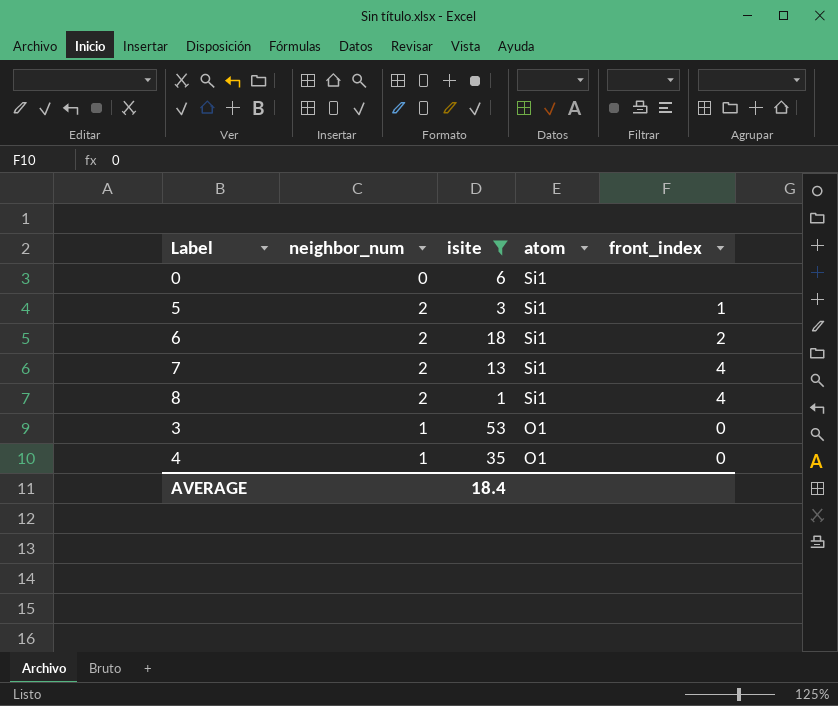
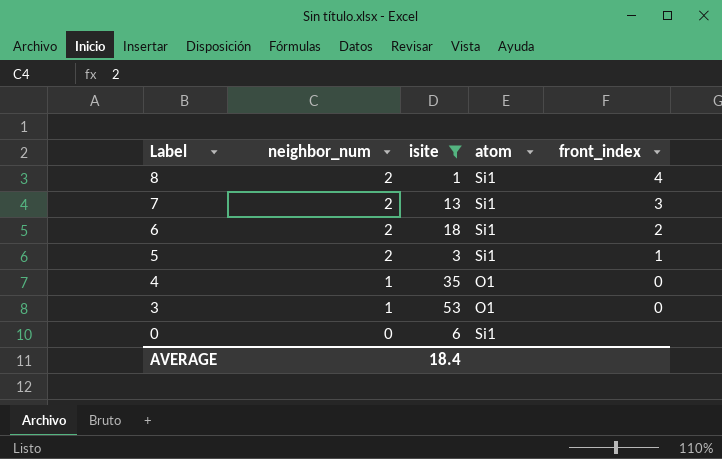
row order: atom descending -> Label descending
7 | front_index: 4 -> 3

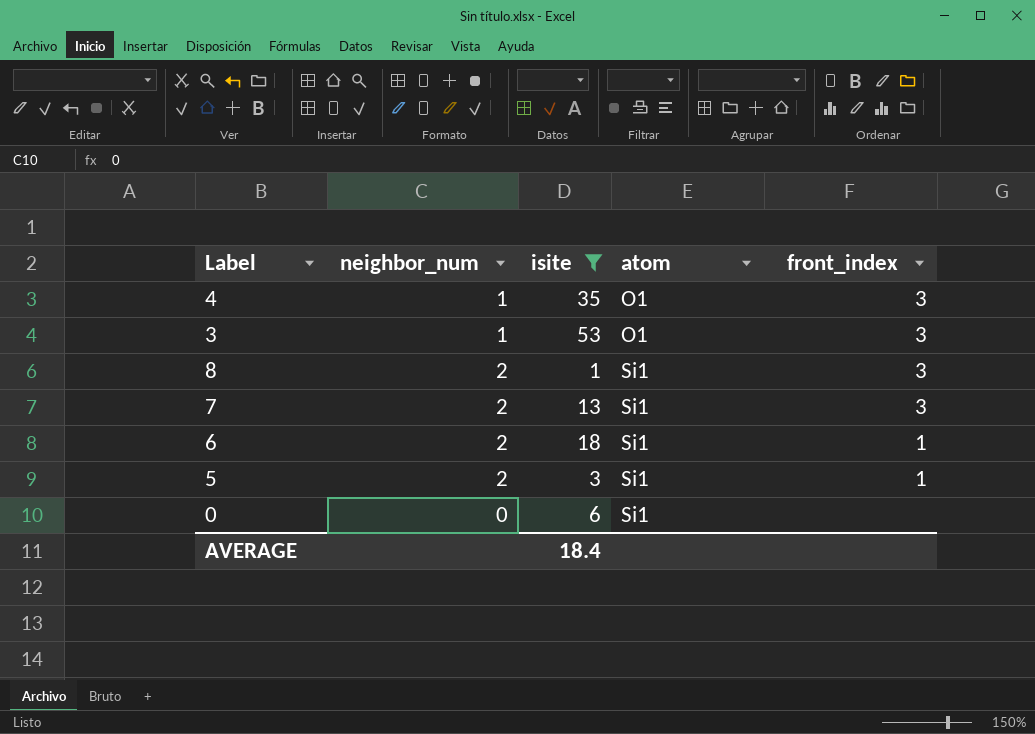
row order: Label descending -> atom ascending
4 | front_index: 0 -> 3
3 | front_index: 0 -> 3
8 | front_index: 4 -> 3
6 | front_index: 2 -> 1

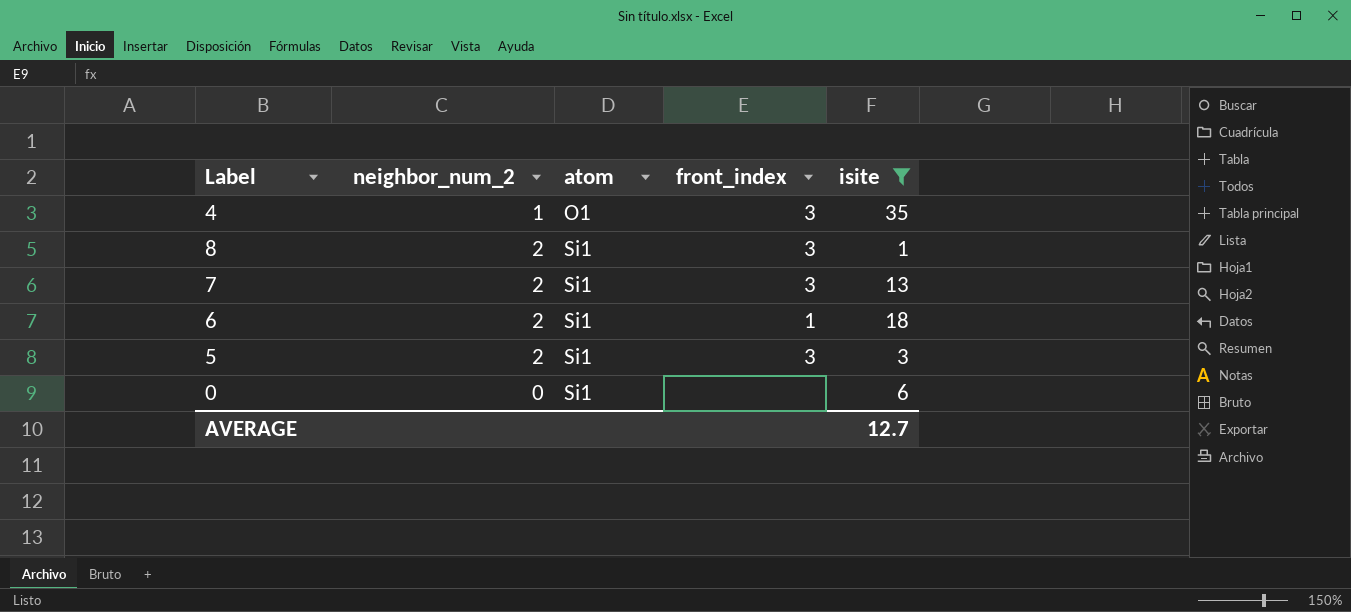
column name: neighbor_num -> neighbor_num_2
column isite | position: 3 -> 5
row 3: 1 | 53 | O1 | 3 -> none
5 | front_index: 1 -> 3
AVERAGE | isite: 18.4 -> 12.7

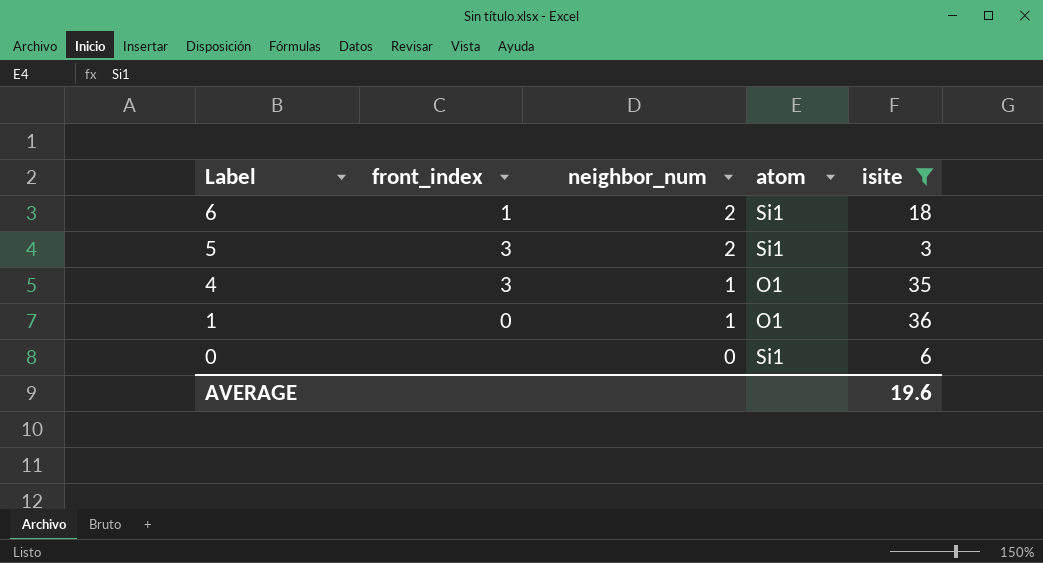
row order: atom ascending -> Label descending
column front_index | position: 4 -> 2
column name: neighbor_num_2 -> neighbor_num
row 8: 2 | Si1 | 3 | 1 -> none
row 7: 2 | Si1 | 3 | 13 -> none
row 1: none -> 0 | 1 | O1 | 36
AVERAGE | isite: 12.7 -> 19.6

